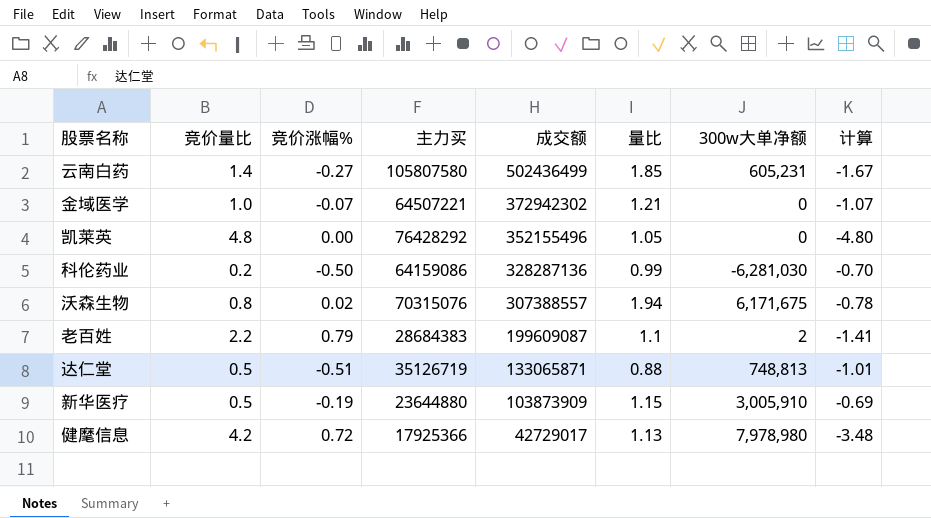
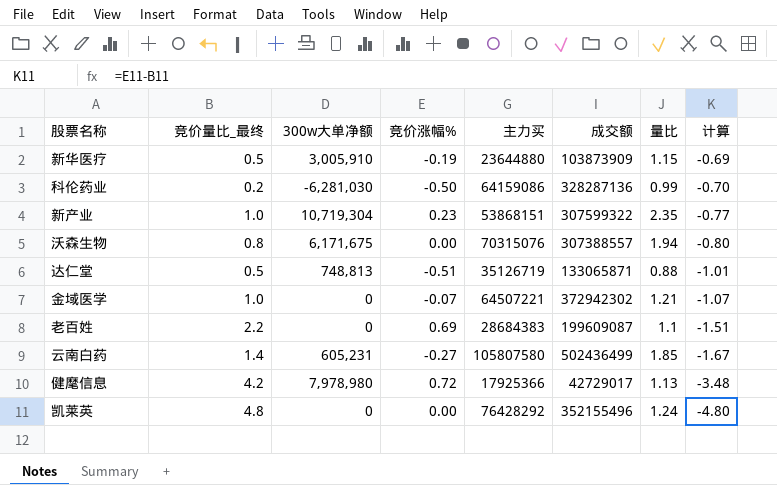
row order: 成交额 descending -> 计算 descending
column name: 竞价量比 -> 竞价量比_最终
column 300w大单净额 | position: 7 -> 3
row 新产业: none -> 1.0 | 10,719,304 | 0.23 | 53868151 | 307599322 | 2.35 | -0.77
沃森生物 | 竞价涨幅%: 0.02 -> 0.00
沃森生物 | 计算: -0.78 -> -0.80
老百姓 | 300w大单净额: 2 -> 0
老百姓 | 竞价涨幅%: 0.79 -> 0.69
老百姓 | 计算: -1.41 -> -1.51
凯莱英 | 量比: 1.05 -> 1.24

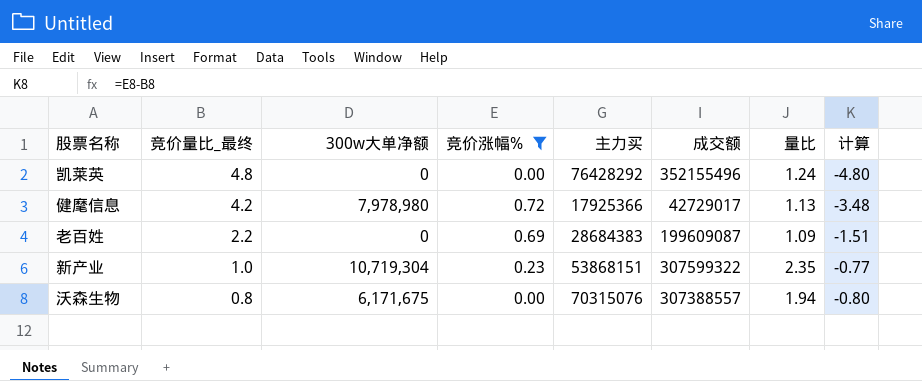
filter: none -> 竞价涨幅% >= 0.00
row order: 计算 descending -> 竞价量比_最终 descending
老百姓 | 量比: 1.1 -> 1.09

